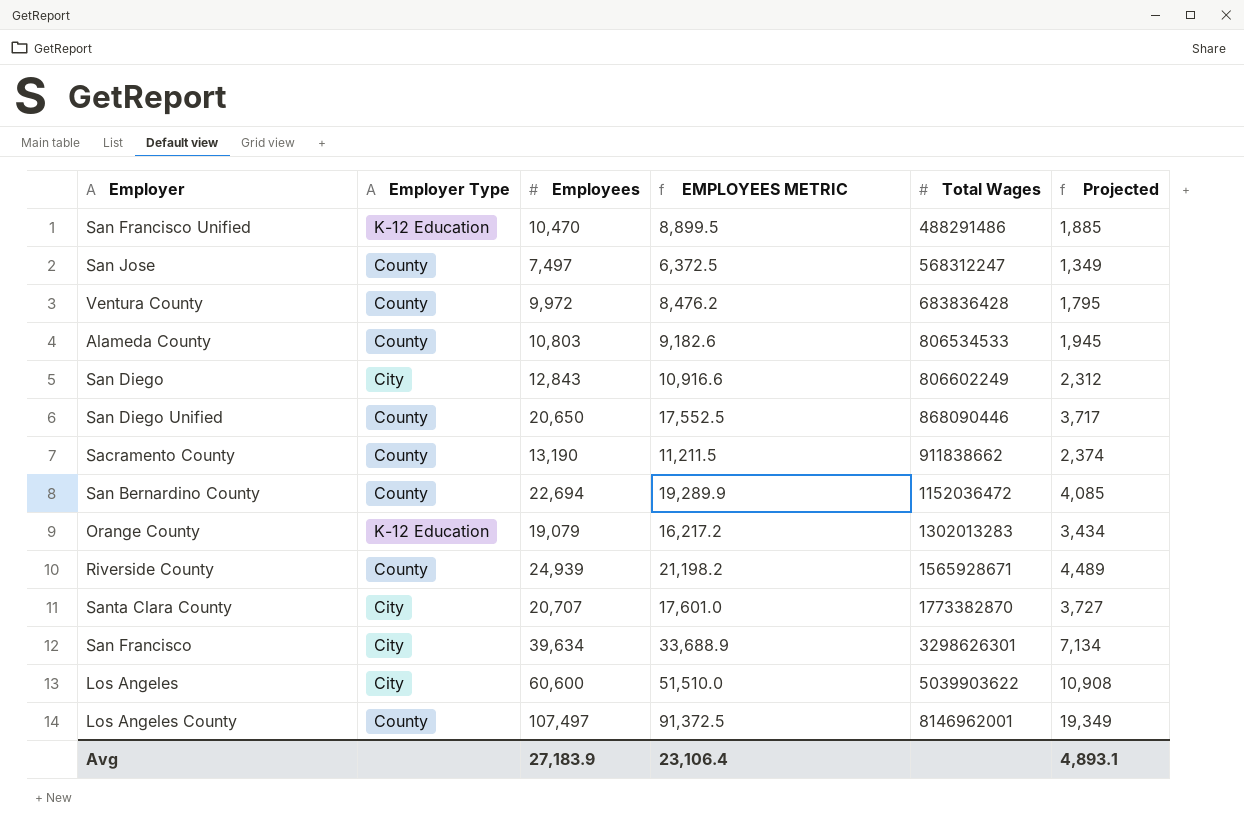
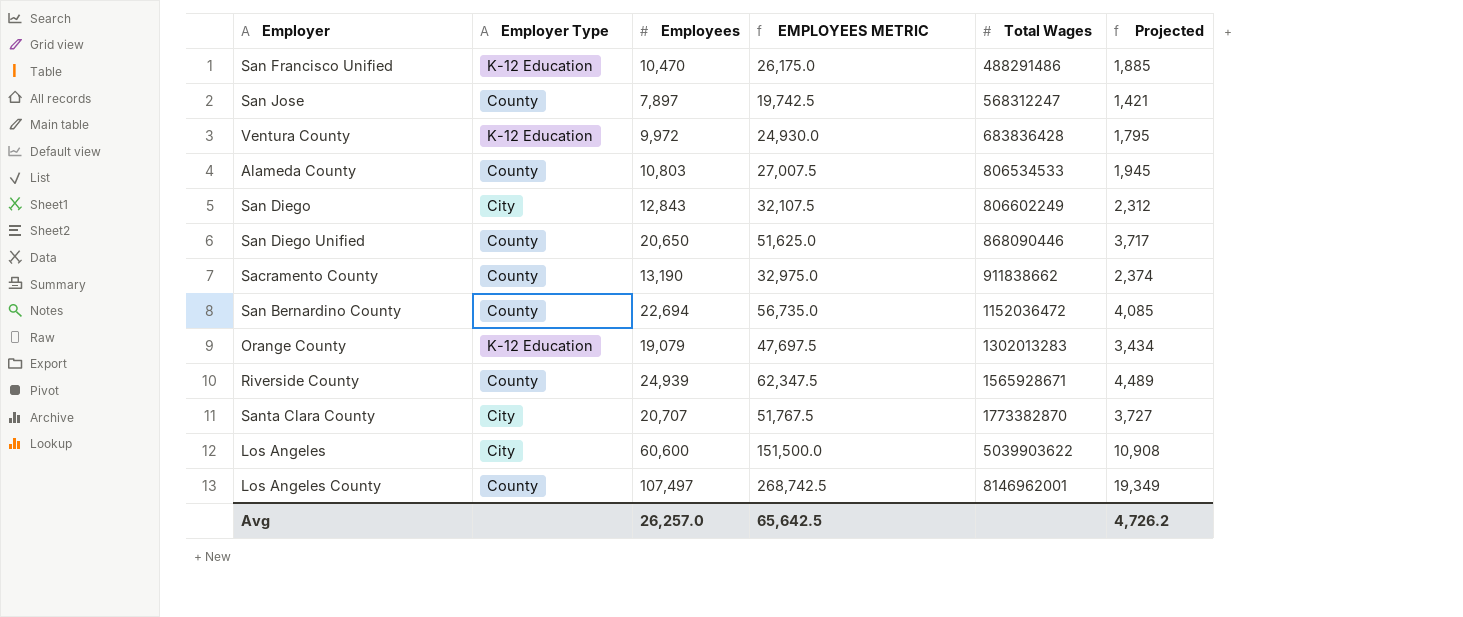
column EMPLOYEES METRIC | formula: [Employees] * 0.85 -> [Employees] * 2.5
row San Francisco: City | 39,634 | 33,688.9 | 3298626301 | 7,134 -> none
San Jose | Employees: 7,497 -> 7,897
San Jose | Projected: 1,349 -> 1,421
Ventura County | Employer Type: County -> K-12 Education
Avg | Employees: 27,183.9 -> 26,257.0
Avg | EMPLOYEES METRIC: 23,106.4 -> 65,642.5
Avg | Projected: 4,893.1 -> 4,726.2

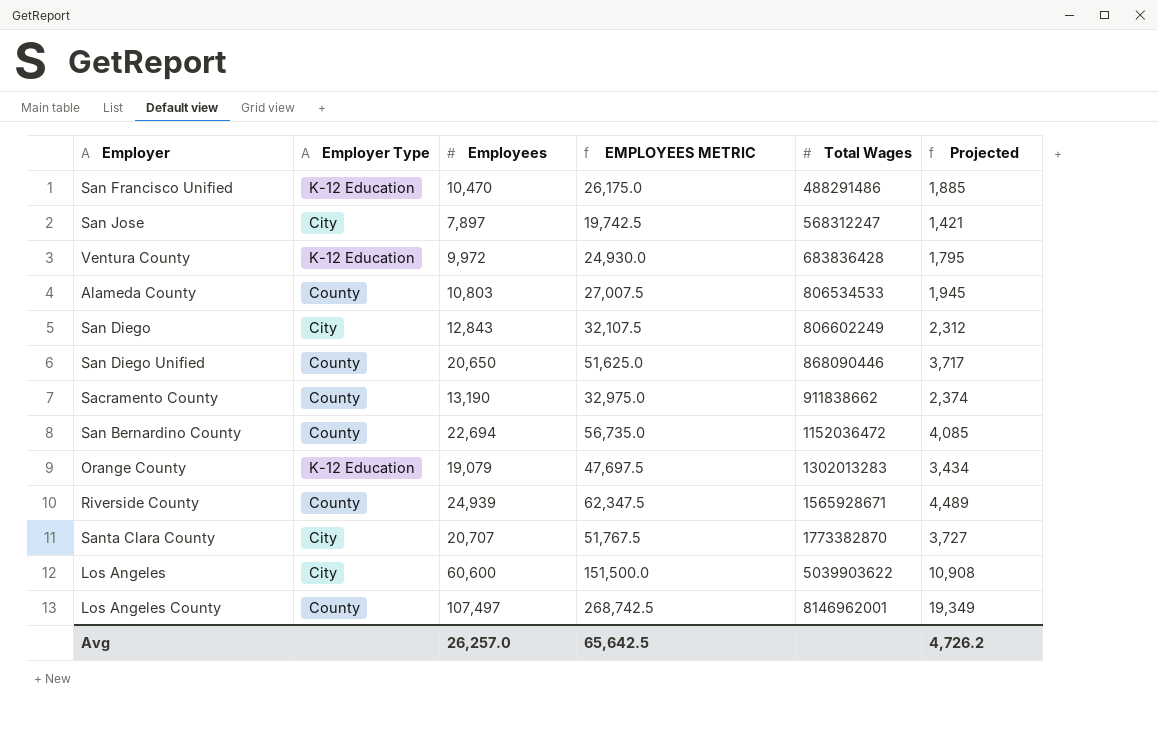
San Jose | Employer Type: County -> City

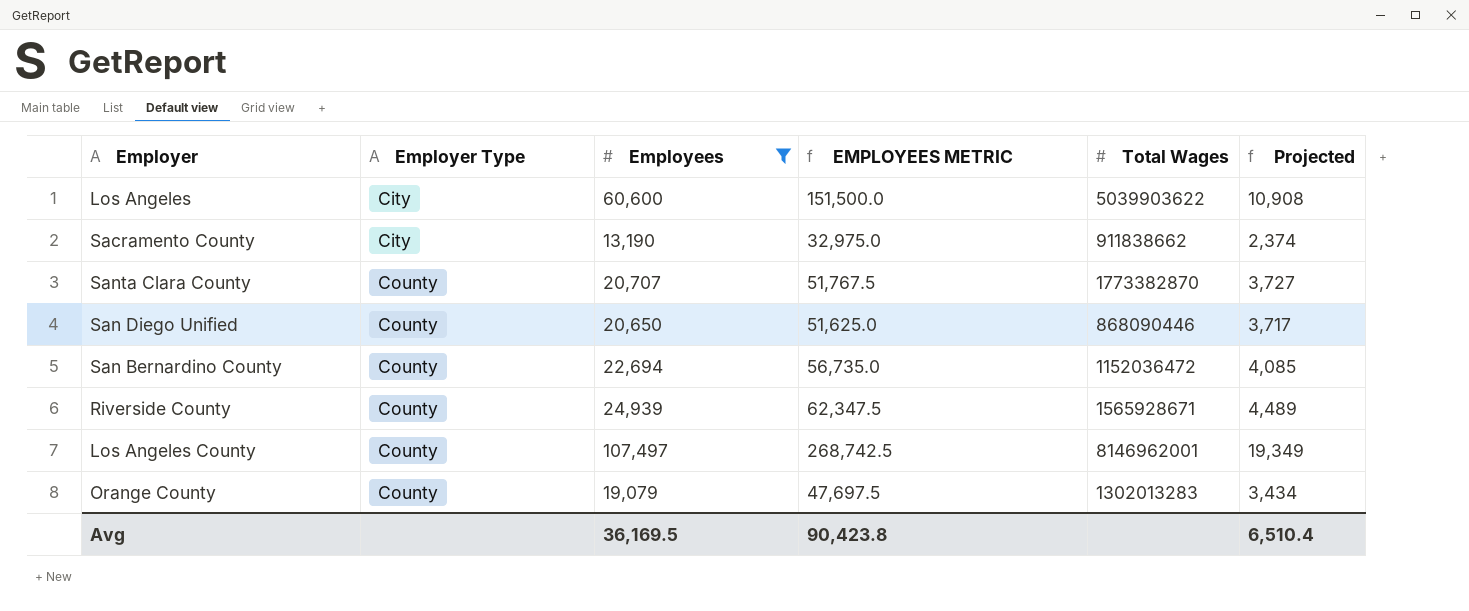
filter: none -> Employees >= 13,190
row order: Total Wages ascending -> Employer Type ascending
Sacramento County | Employer Type: County -> City
Santa Clara County | Employer Type: City -> County
Orange County | Employer Type: K-12 Education -> County
Avg | Employees: 26,257.0 -> 36,169.5
Avg | EMPLOYEES METRIC: 65,642.5 -> 90,423.8
Avg | Projected: 4,726.2 -> 6,510.4

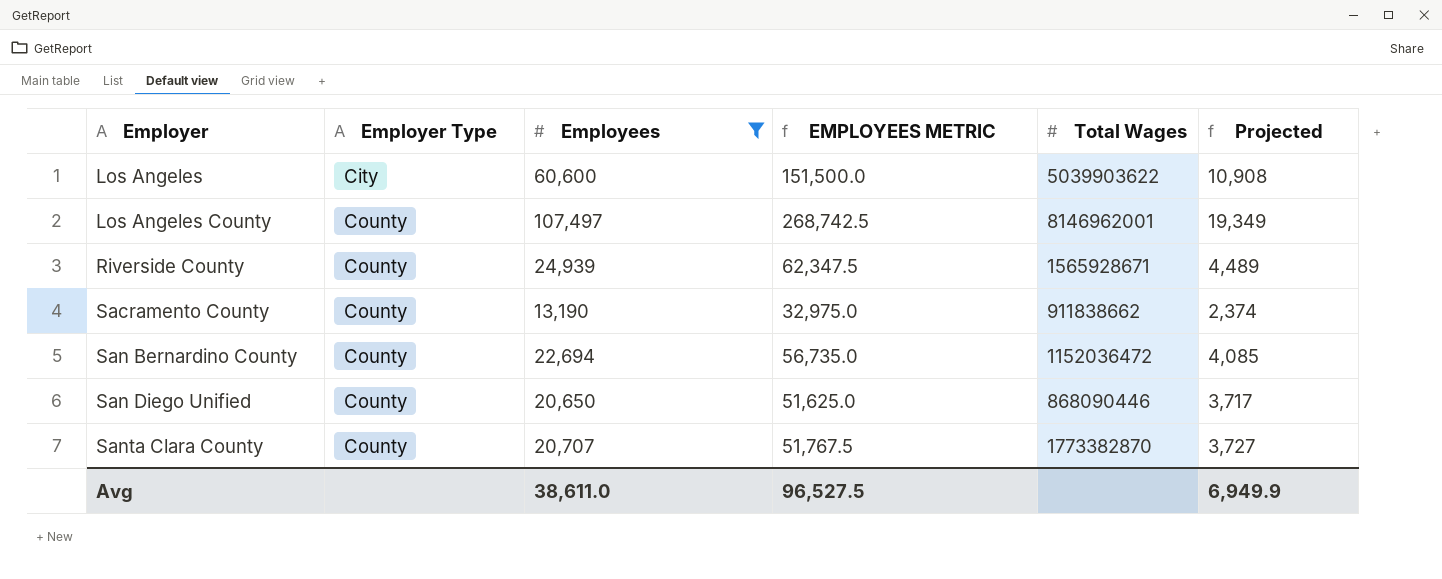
row order: Employer Type ascending -> Employer ascending
row Orange County: County | 19,079 | 47,697.5 | 1302013283 | 3,434 -> none
Sacramento County | Employer Type: City -> County
Avg | Employees: 36,169.5 -> 38,611.0
Avg | EMPLOYEES METRIC: 90,423.8 -> 96,527.5
Avg | Projected: 6,510.4 -> 6,949.9

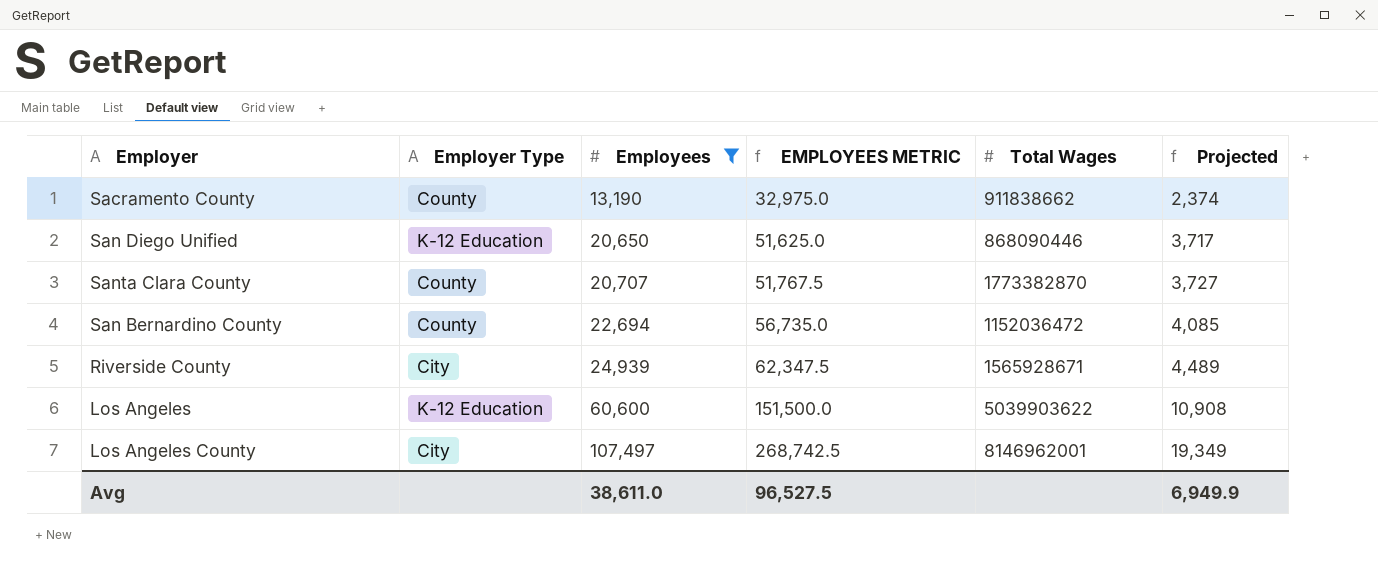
row order: Employer ascending -> Employees ascending
San Diego Unified | Employer Type: County -> K-12 Education
Riverside County | Employer Type: County -> City
Los Angeles | Employer Type: City -> K-12 Education
Los Angeles County | Employer Type: County -> City

